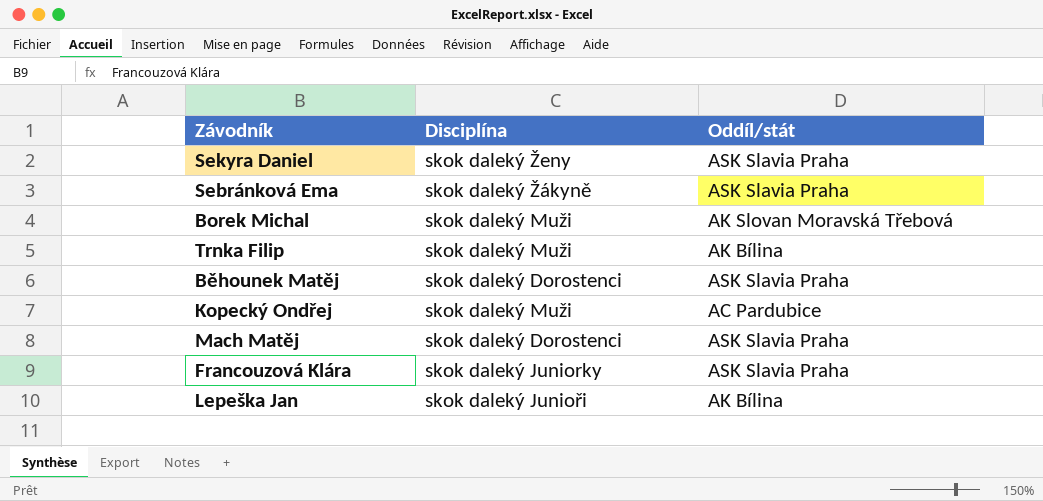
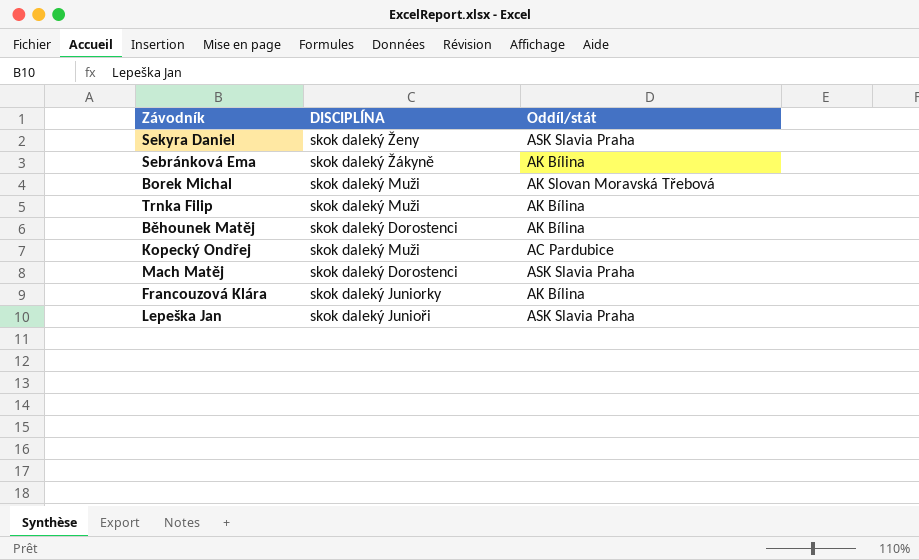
column name: Disciplína -> DISCIPLÍNA
Sebránková Ema | Oddíl/stát: ASK Slavia Praha -> AK Bílina
Běhounek Matěj | Oddíl/stát: ASK Slavia Praha -> AK Bílina
Francouzová Klára | Oddíl/stát: ASK Slavia Praha -> AK Bílina
Lepeška Jan | Oddíl/stát: AK Bílina -> ASK Slavia Praha

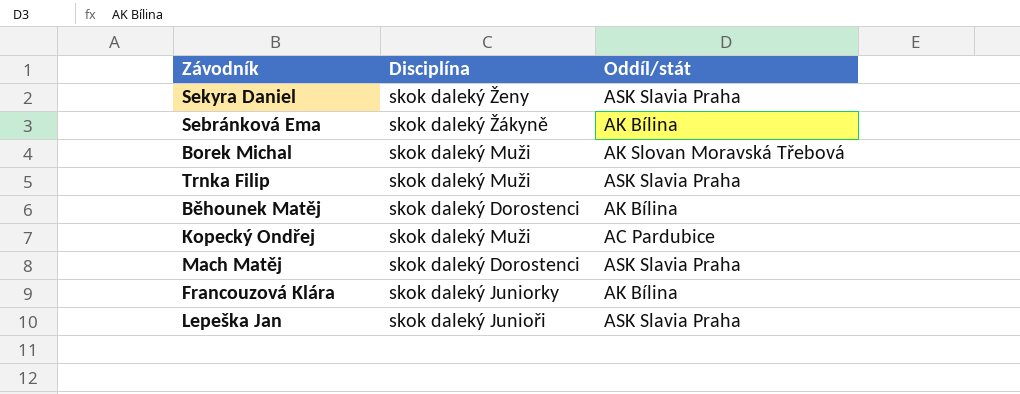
column name: DISCIPLÍNA -> Disciplína
Trnka Filip | Oddíl/stát: AK Bílina -> ASK Slavia Praha

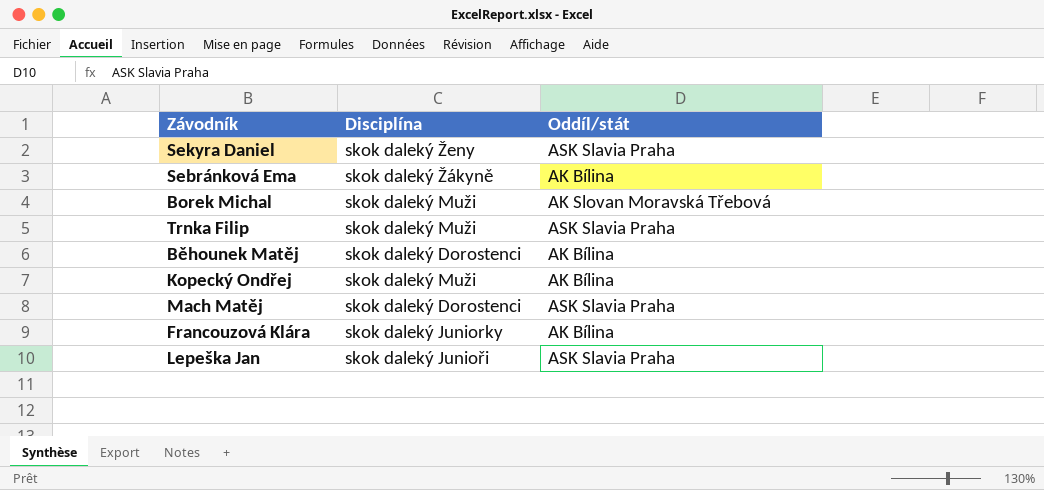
Kopecký Ondřej | Oddíl/stát: AC Pardubice -> AK Bílina

